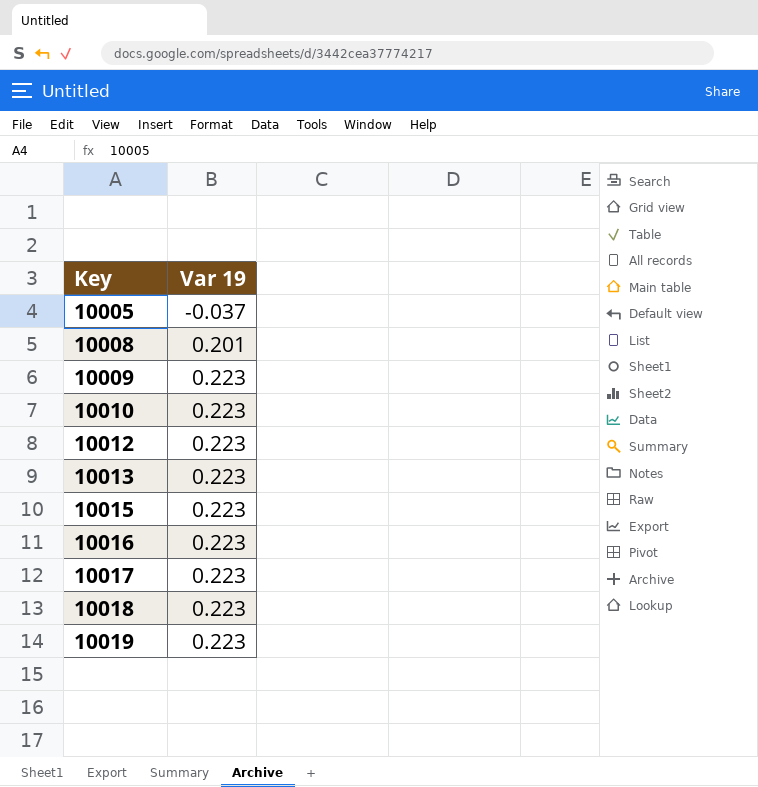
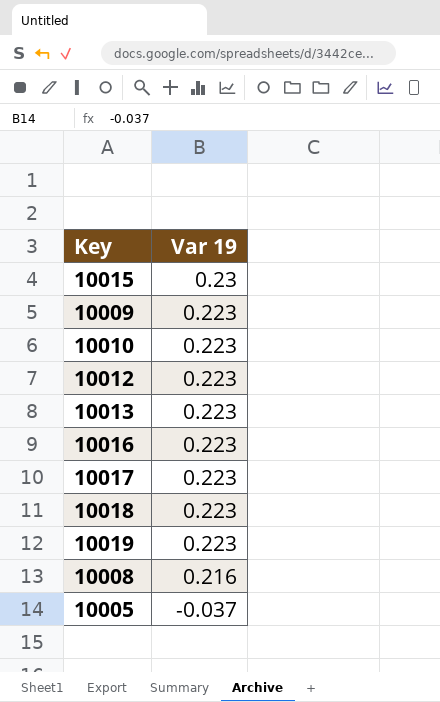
row order: Key ascending -> Var 19 descending
10015 | Var 19: 0.223 -> 0.23
10008 | Var 19: 0.201 -> 0.216

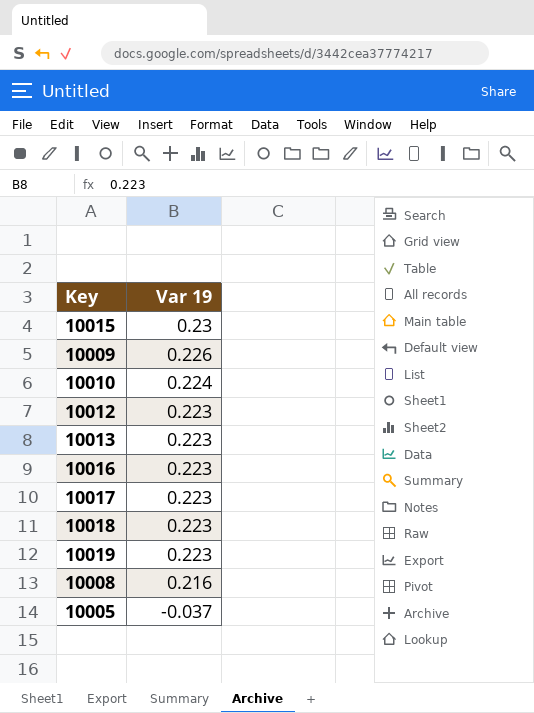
10009 | Var 19: 0.223 -> 0.226
10010 | Var 19: 0.223 -> 0.224

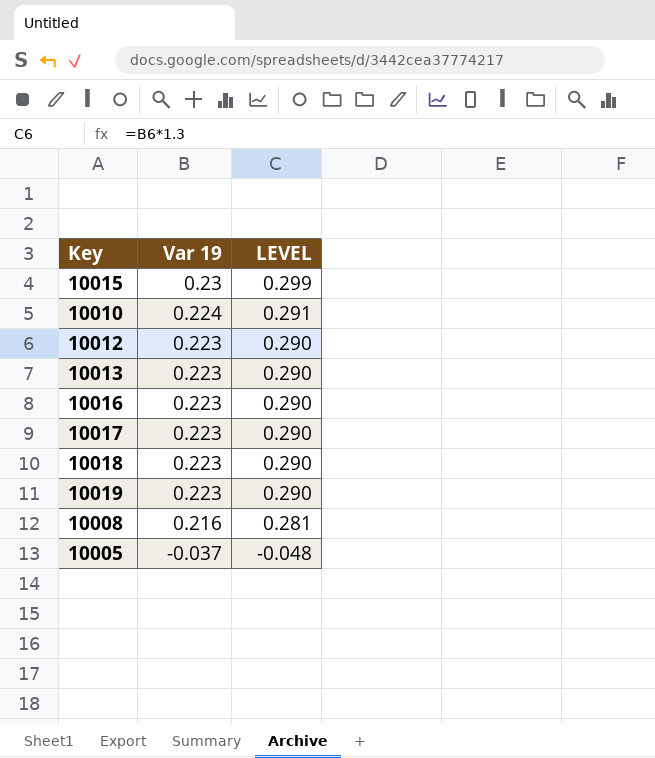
column LEVEL | formula: none -> [Var 19] * 1.3
row 10009: 0.226 -> none

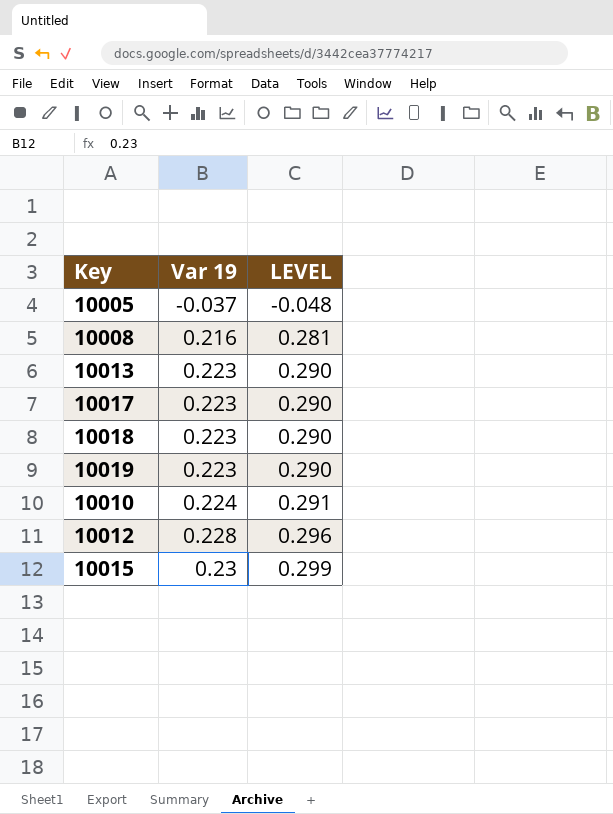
row order: Var 19 descending -> Var 19 ascending
row 10016: 0.223 | 0.290 -> none
10012 | Var 19: 0.223 -> 0.228
10012 | LEVEL: 0.290 -> 0.296

